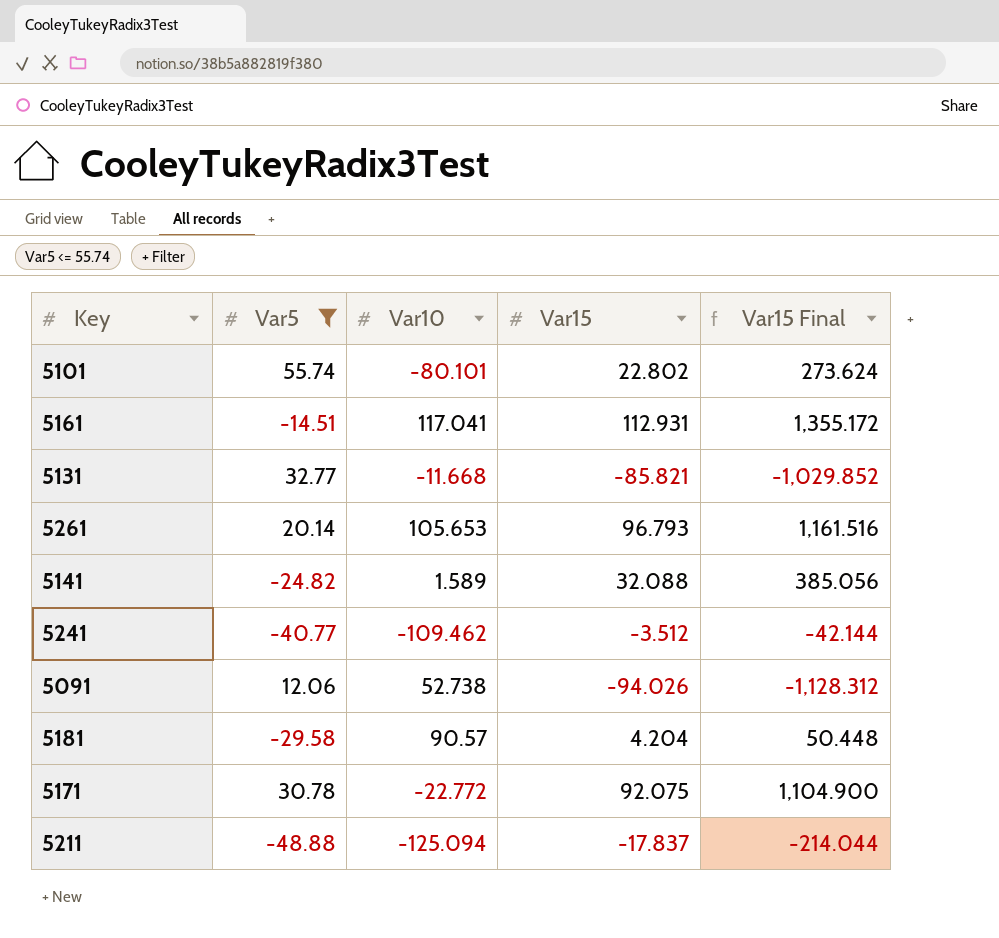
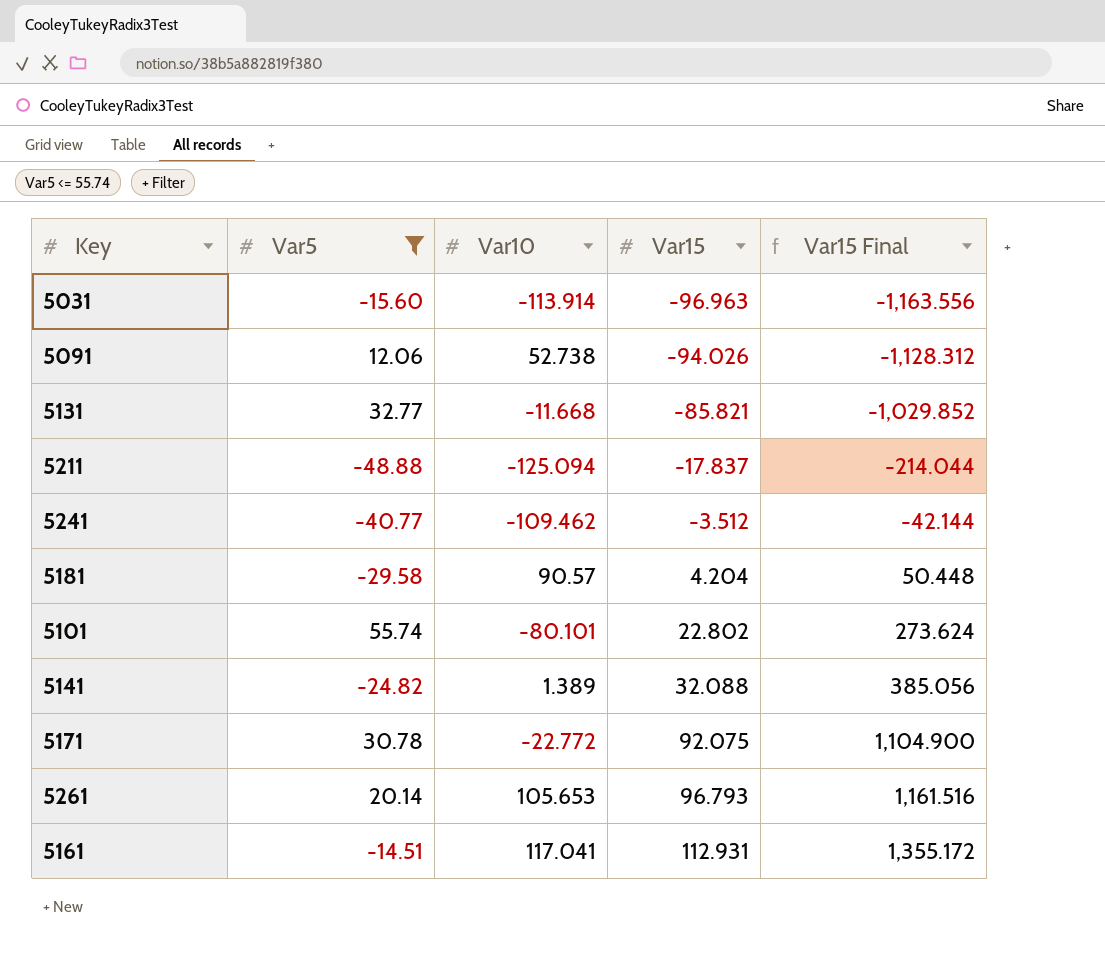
row order: none -> Var15 ascending
row 5031: none -> -15.60 | -113.914 | -96.963 | -1,163.556
5141 | Var10: 1.589 -> 1.389

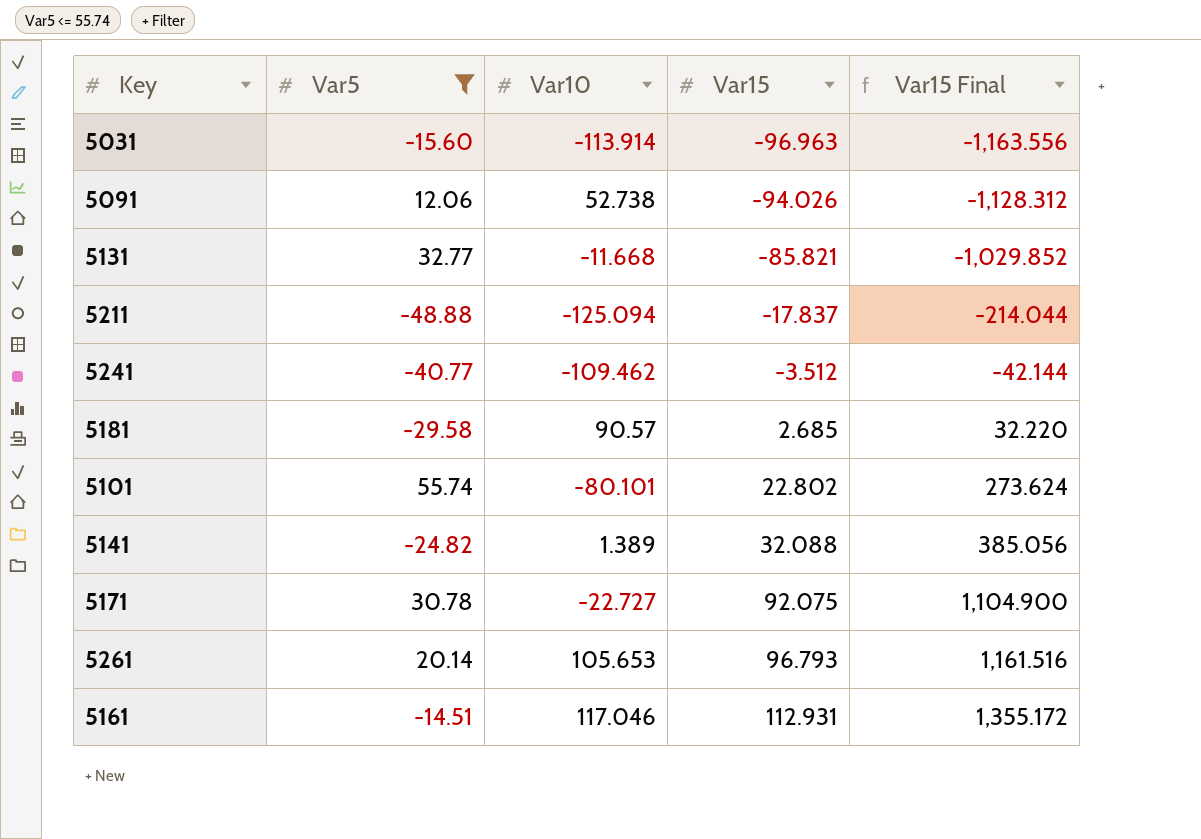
5181 | Var15: 4.204 -> 2.685
5181 | Var15 Final: 50.448 -> 32.220
5171 | Var10: -22.772 -> -22.727
5161 | Var10: 117.041 -> 117.046

